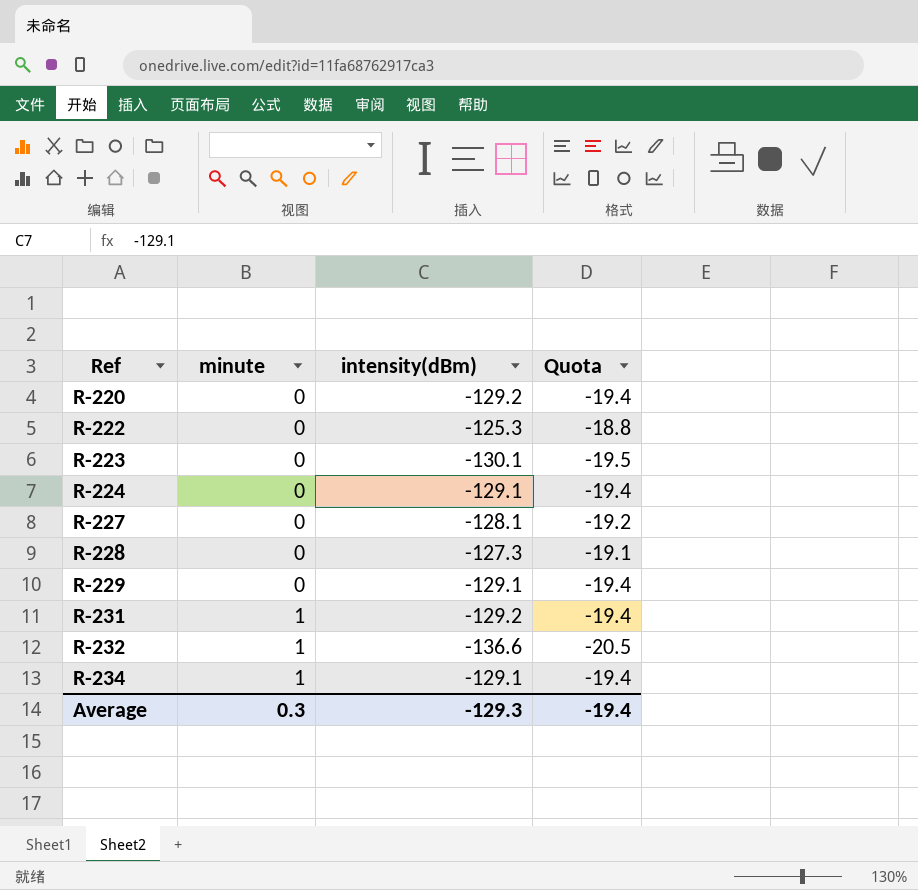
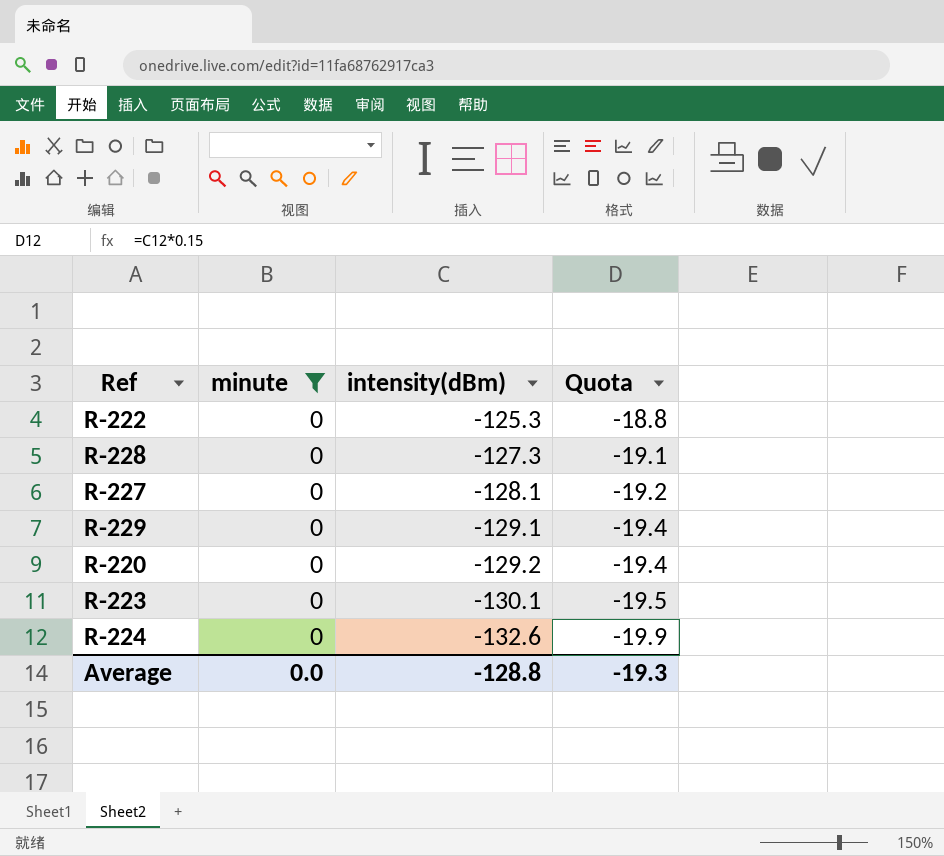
filter: none -> minute = 0
row order: Ref ascending -> intensity(dBm) descending
R-224 | intensity(dBm): -129.1 -> -132.6
R-224 | Quota: -19.4 -> -19.9
Average | minute: 0.3 -> 0.0
Average | intensity(dBm): -129.3 -> -128.8
Average | Quota: -19.4 -> -19.3

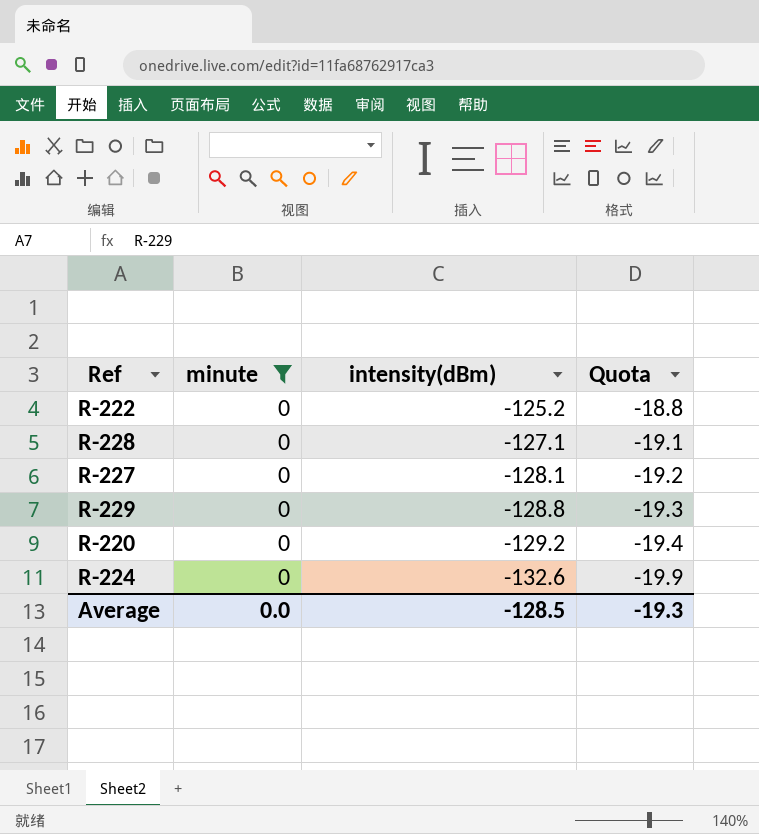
row R-223: 0 | -130.1 | -19.5 -> none
R-222 | intensity(dBm): -125.3 -> -125.2
R-228 | intensity(dBm): -127.3 -> -127.1
R-229 | intensity(dBm): -129.1 -> -128.8
R-229 | Quota: -19.4 -> -19.3
Average | intensity(dBm): -128.8 -> -128.5

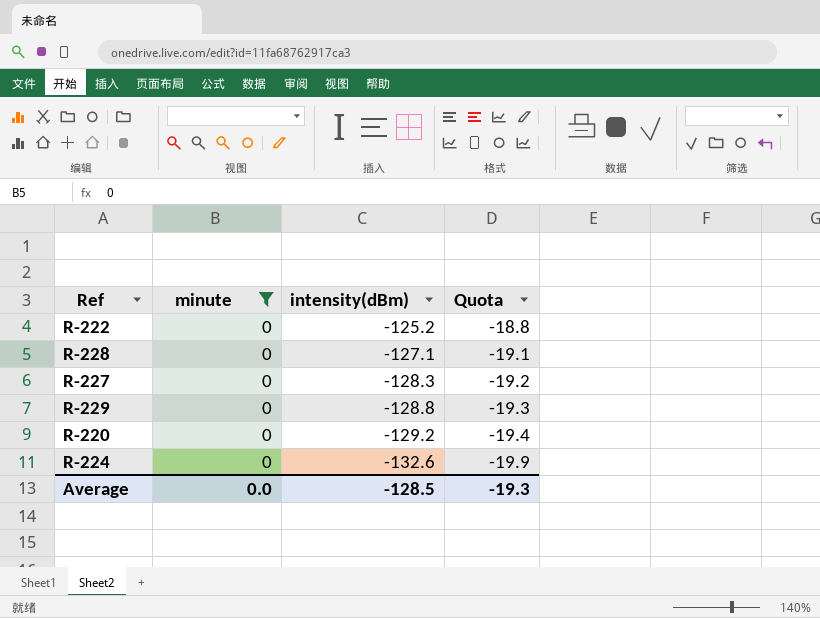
R-227 | intensity(dBm): -128.1 -> -128.3

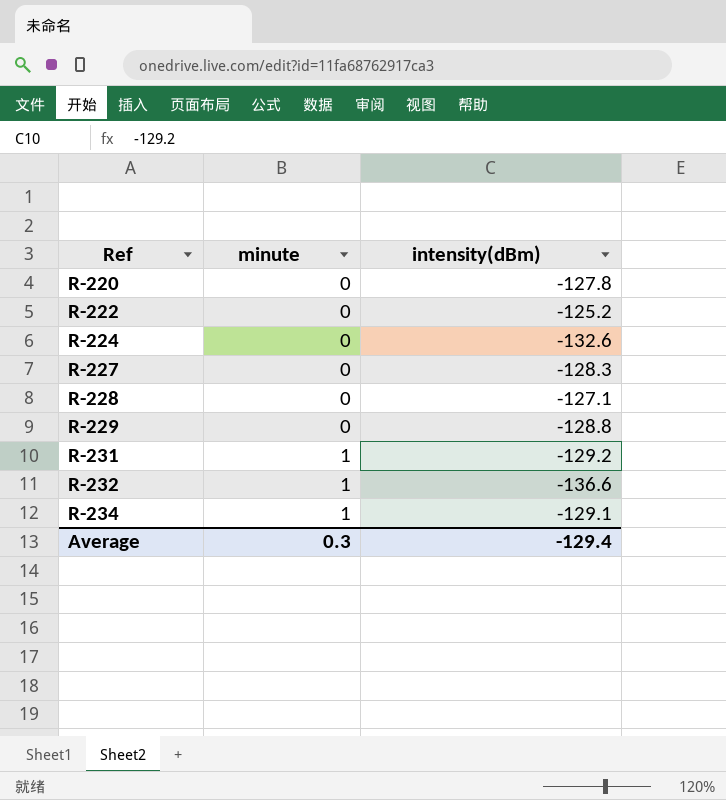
filter: minute = 0 -> none
row order: intensity(dBm) descending -> Ref ascending
column Quota | formula: [intensity(dBm)] * 0.15 -> none
R-220 | intensity(dBm): -129.2 -> -127.8
Average | minute: 0.0 -> 0.3
Average | intensity(dBm): -128.5 -> -129.4

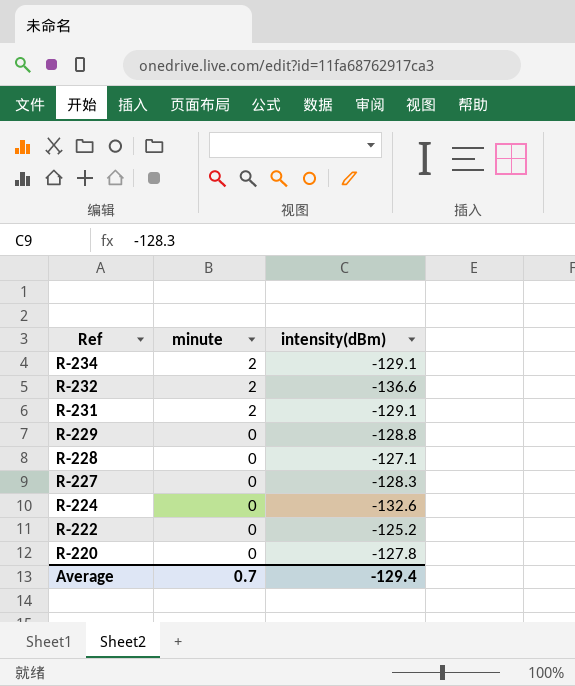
row order: Ref ascending -> Ref descending
R-234 | minute: 1 -> 2
R-232 | minute: 1 -> 2
R-231 | minute: 1 -> 2
R-231 | intensity(dBm): -129.2 -> -129.1
Average | minute: 0.3 -> 0.7

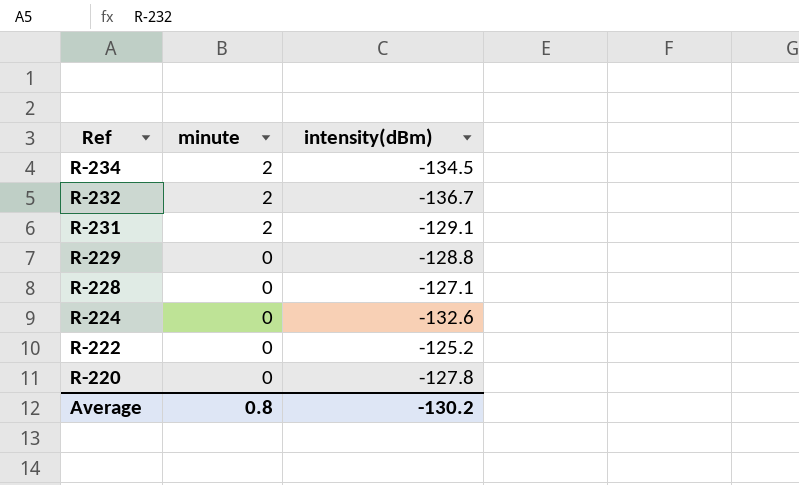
row R-227: 0 | -128.3 -> none
R-234 | intensity(dBm): -129.1 -> -134.5
R-232 | intensity(dBm): -136.6 -> -136.7
Average | minute: 0.7 -> 0.8
Average | intensity(dBm): -129.4 -> -130.2

